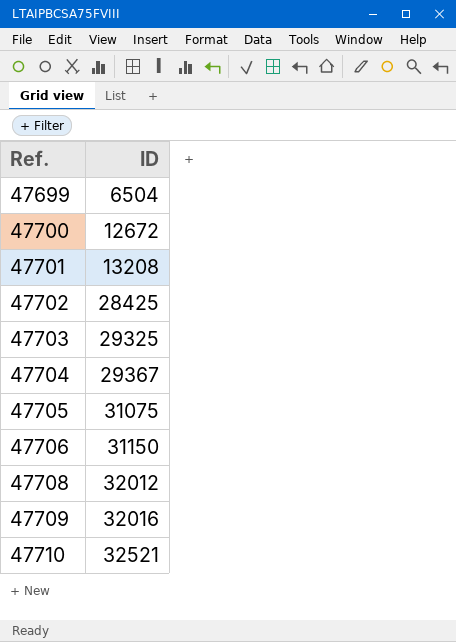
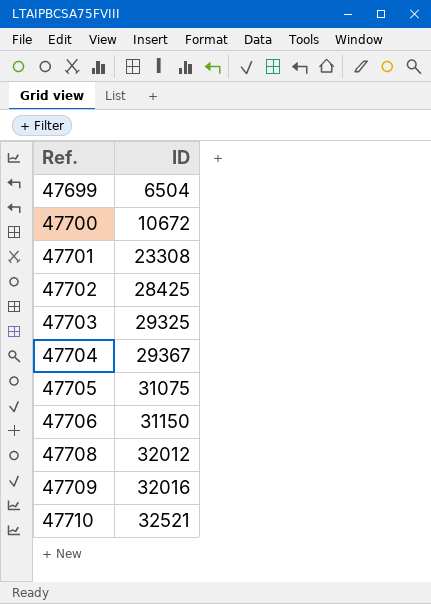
47700 | ID: 12672 -> 10672
47701 | ID: 13208 -> 23308

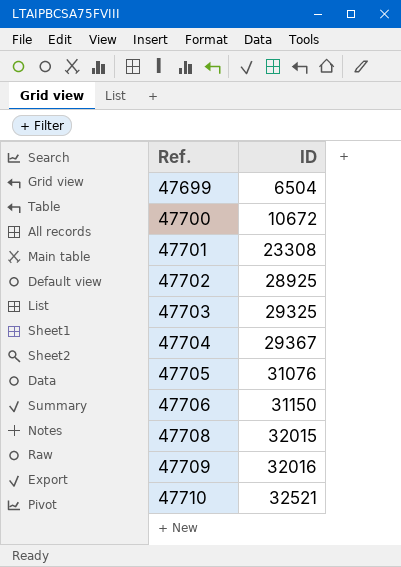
47702 | ID: 28425 -> 28925
47705 | ID: 31075 -> 31076
47708 | ID: 32012 -> 32015

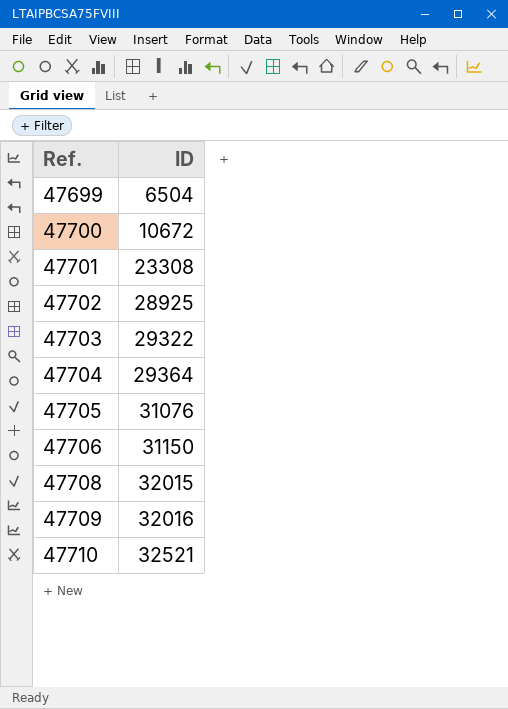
47703 | ID: 29325 -> 29322
47704 | ID: 29367 -> 29364

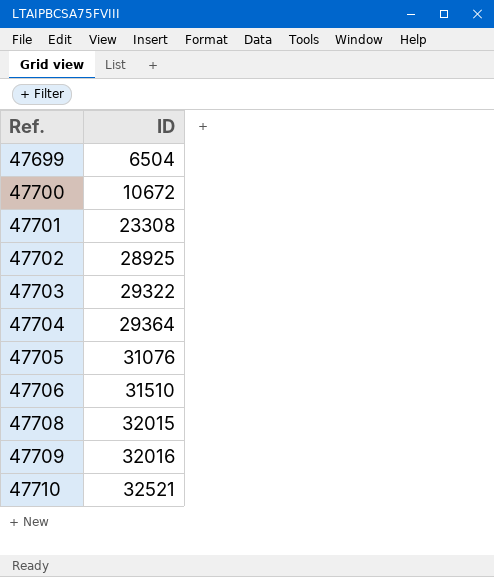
47706 | ID: 31150 -> 31510

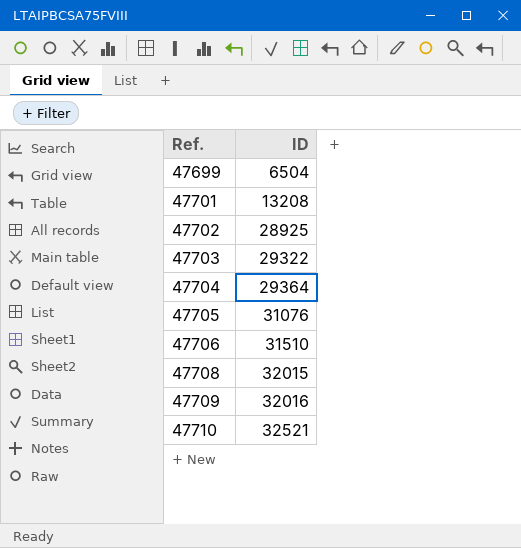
row 47700: 10672 -> none
47701 | ID: 23308 -> 13208

